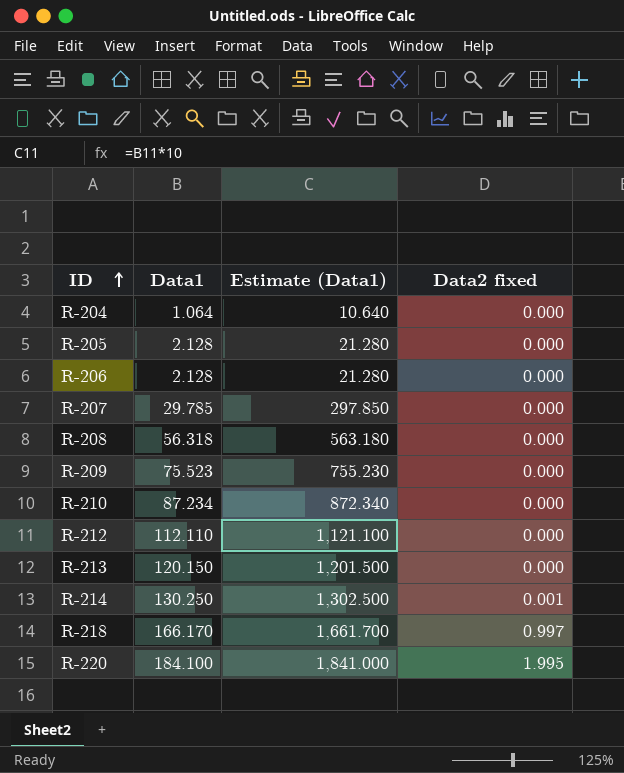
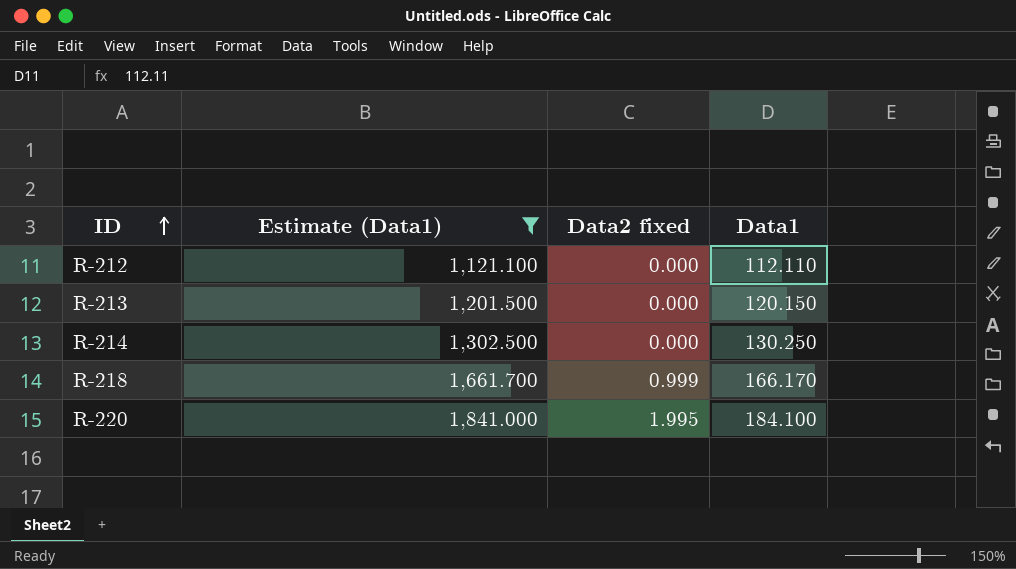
filter: none -> Estimate (Data1) >= 1,121.100
column Data1 | position: 2 -> 4
R-214 | Data2 fixed: 0.001 -> 0.000
R-218 | Data2 fixed: 0.997 -> 0.999

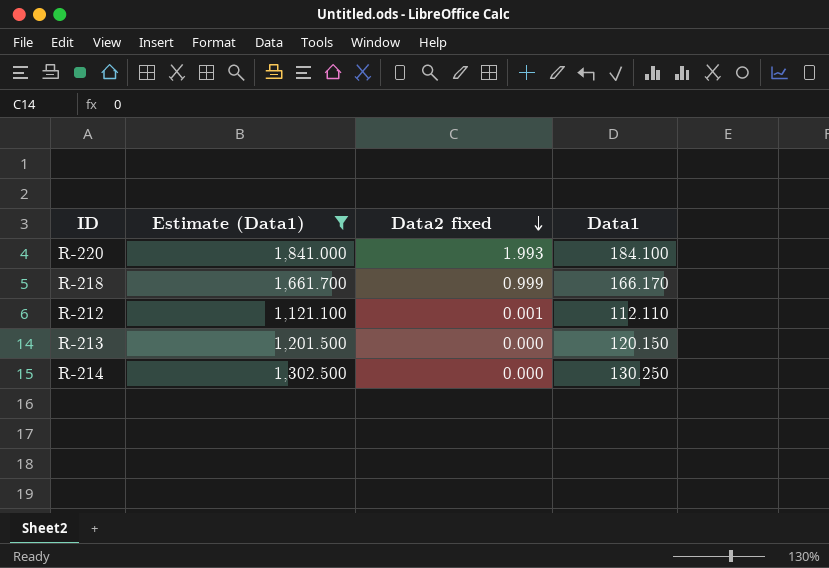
row order: ID ascending -> Data2 fixed descending
R-220 | Data2 fixed: 1.995 -> 1.993
R-212 | Data2 fixed: 0.000 -> 0.001

